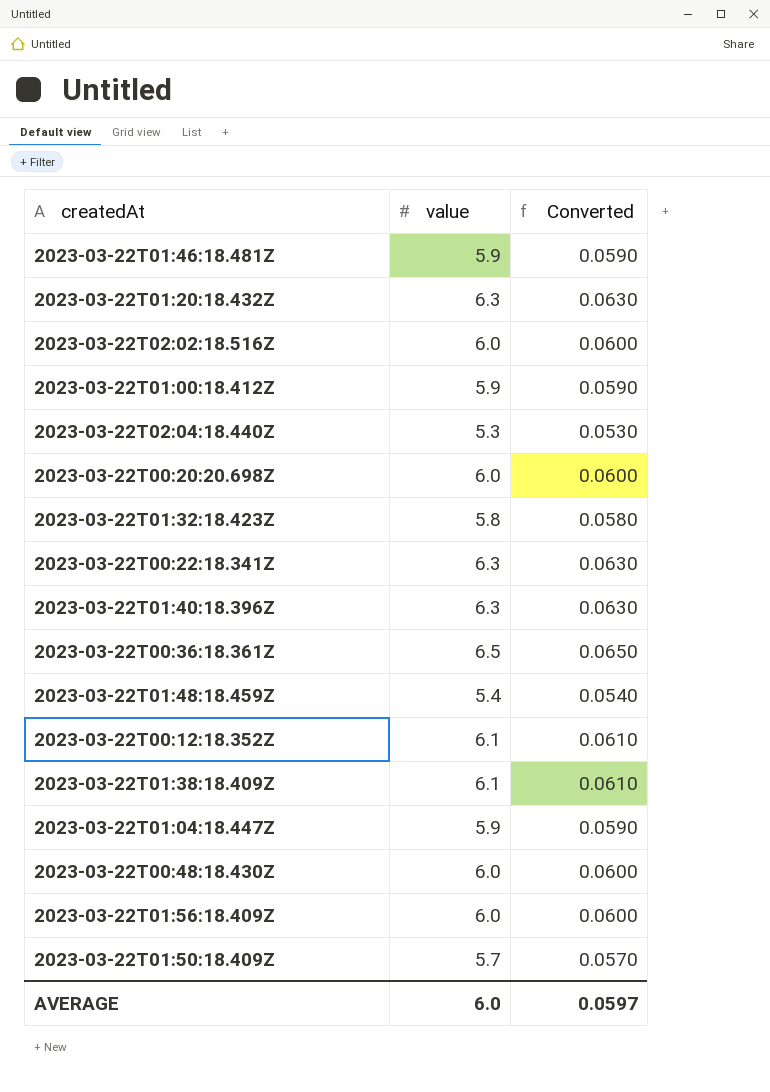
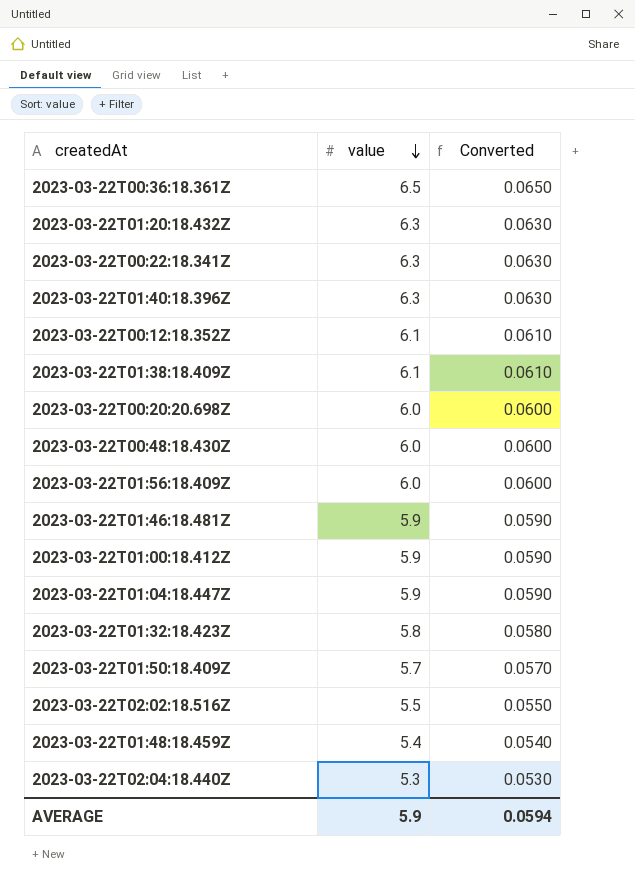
row order: none -> value descending
2023-03-22T02:02:18.516Z | value: 6.0 -> 5.5
2023-03-22T02:02:18.516Z | Converted: 0.0600 -> 0.0550
AVERAGE | value: 6.0 -> 5.9
AVERAGE | Converted: 0.0597 -> 0.0594

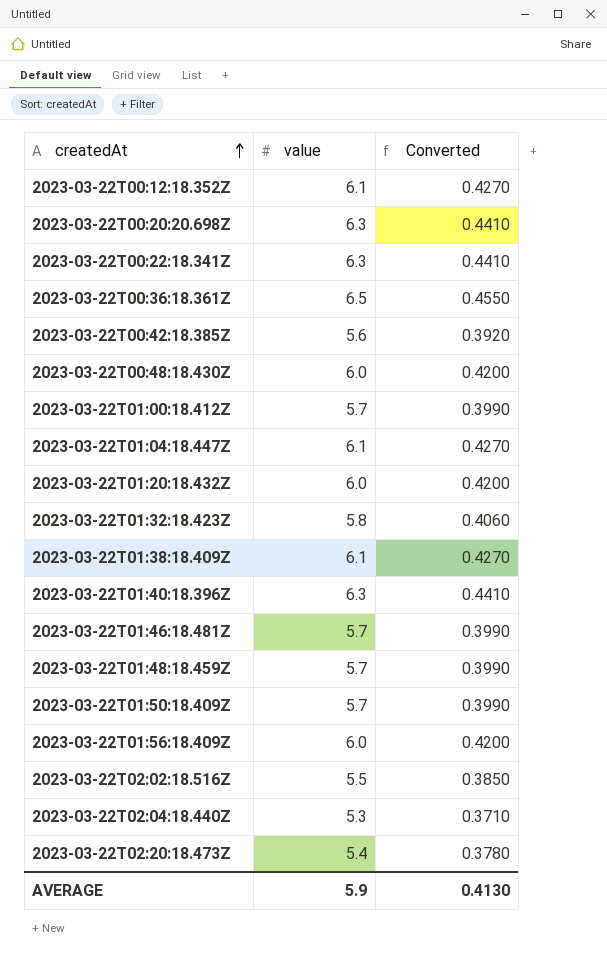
row order: value descending -> createdAt ascending
column Converted | formula: [value] * 0.01 -> [value] * 0.07
2023-03-22T00:20:20.698Z | value: 6.0 -> 6.3
row 2023-03-22T00:42:18.385Z: none -> 5.6 | 0.3920
2023-03-22T01:00:18.412Z | value: 5.9 -> 5.7
2023-03-22T01:04:18.447Z | value: 5.9 -> 6.1
2023-03-22T01:20:18.432Z | value: 6.3 -> 6.0
2023-03-22T01:46:18.481Z | value: 5.9 -> 5.7
2023-03-22T01:48:18.459Z | value: 5.4 -> 5.7
row 2023-03-22T02:20:18.473Z: none -> 5.4 | 0.3780
AVERAGE | Converted: 0.0594 -> 0.4130

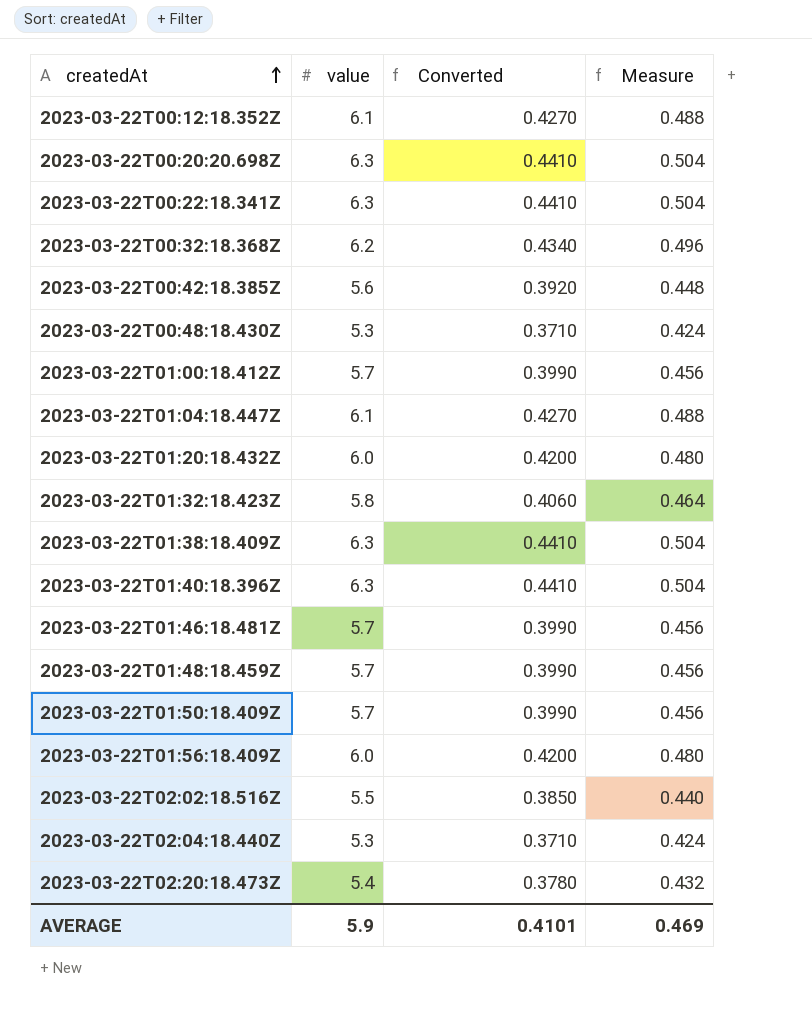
column Measure | formula: none -> [value] * 0.08
row 2023-03-22T00:36:18.361Z: 6.5 | 0.4550 -> none
row 2023-03-22T00:32:18.368Z: none -> 6.2 | 0.4340 | 0.496
2023-03-22T00:48:18.430Z | value: 6.0 -> 5.3
2023-03-22T00:48:18.430Z | Converted: 0.4200 -> 0.3710
2023-03-22T01:38:18.409Z | value: 6.1 -> 6.3
2023-03-22T01:38:18.409Z | Converted: 0.4270 -> 0.4410
AVERAGE | Converted: 0.4130 -> 0.4101

